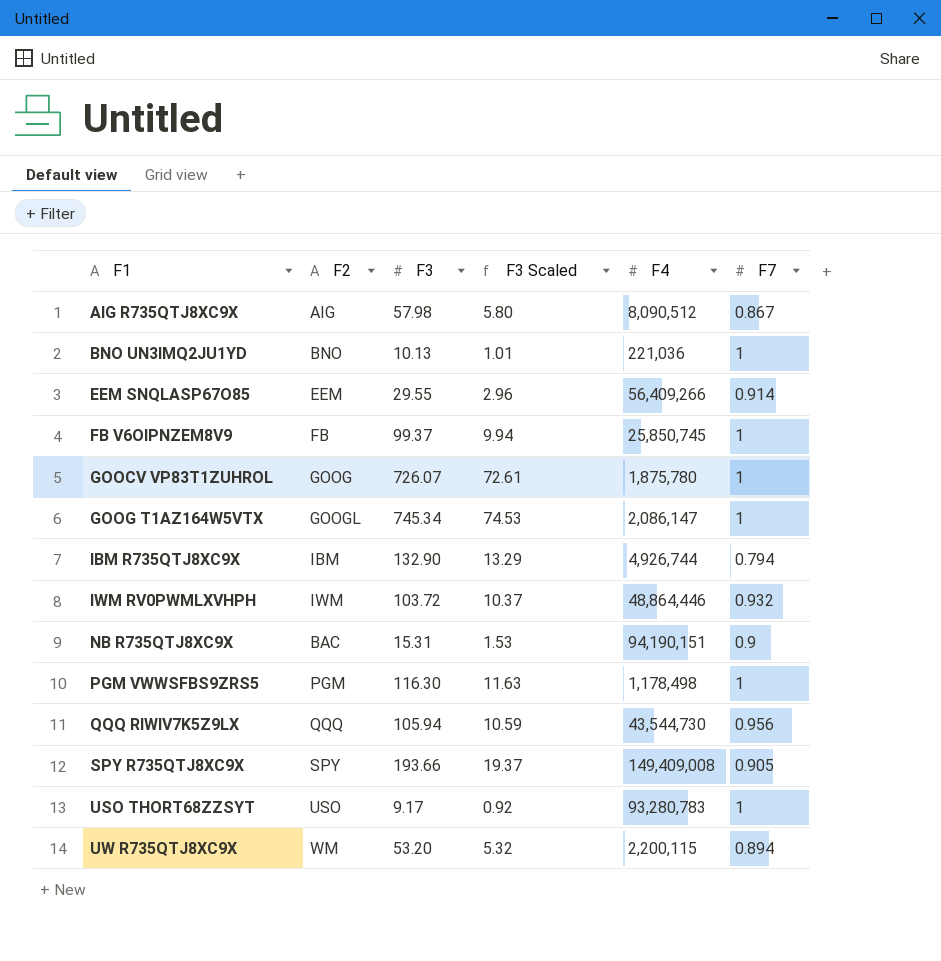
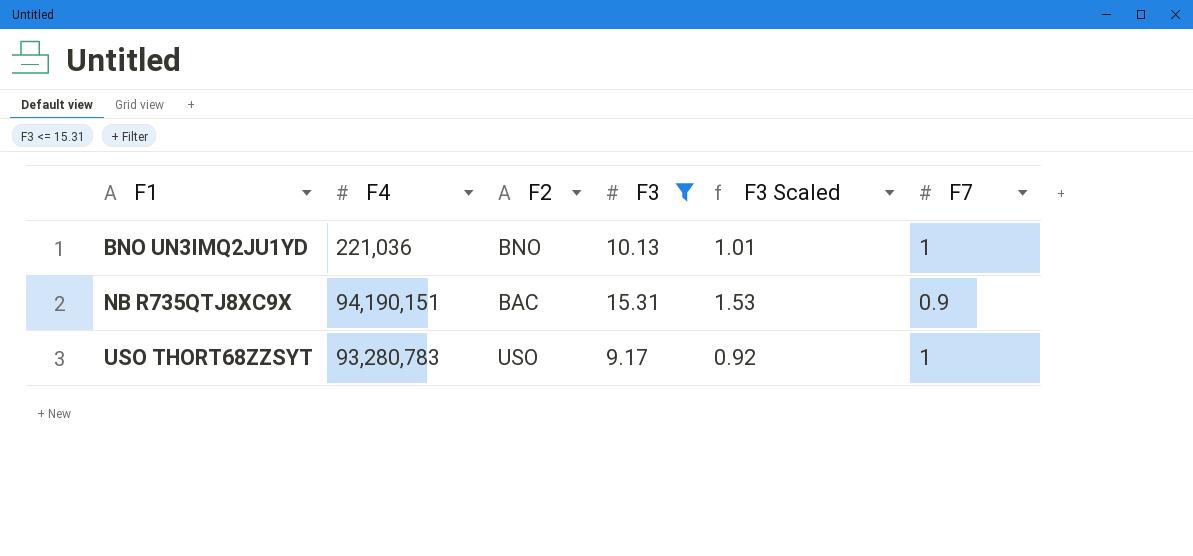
filter: none -> F3 <= 15.31
column F4 | position: 5 -> 2

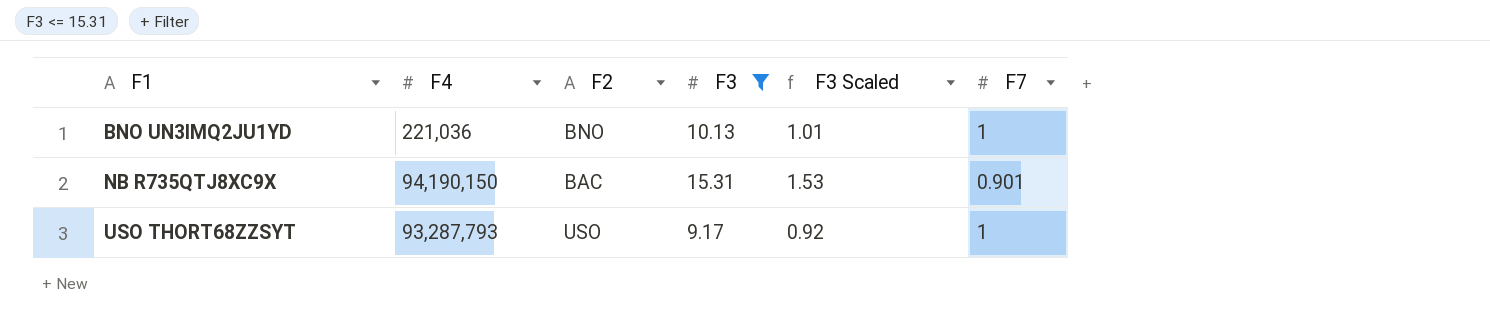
NB R735QTJ8XC9X | F4: 94,190,151 -> 94,190,150
NB R735QTJ8XC9X | F7: 0.9 -> 0.901
USO THORT68ZZSYT | F4: 93,280,783 -> 93,287,793

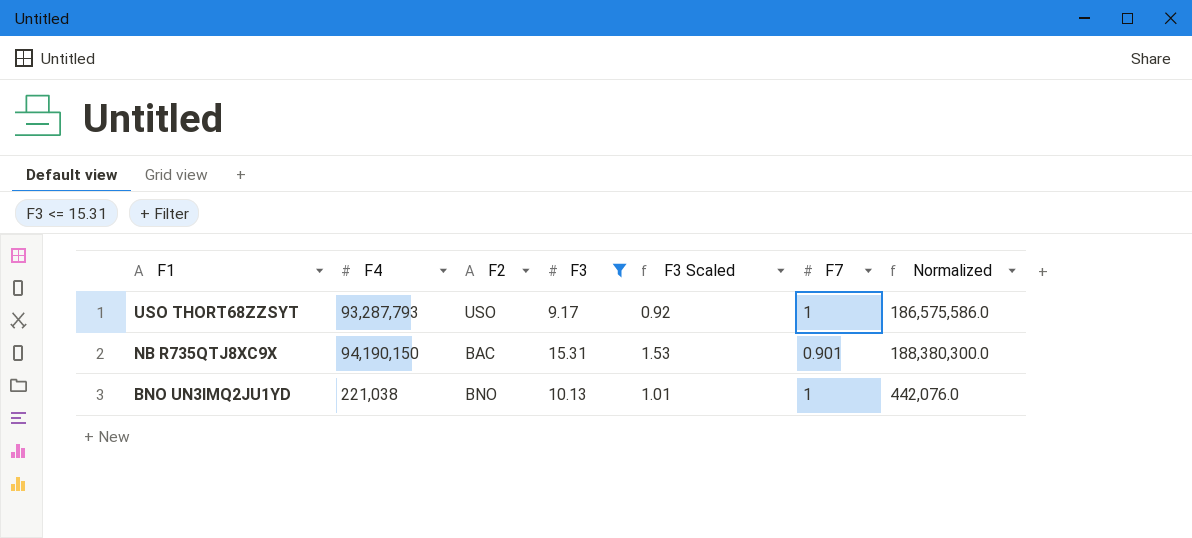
row order: F1 ascending -> F1 descending
column Normalized | formula: none -> [F4] * 2
BNO UN3IMQ2JU1YD | F4: 221,036 -> 221,038

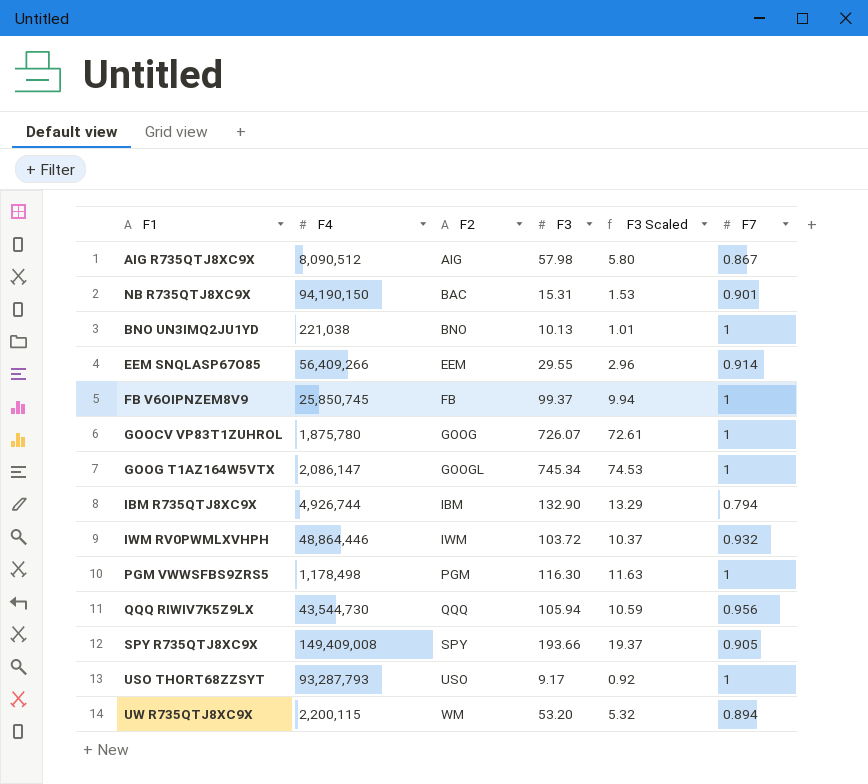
filter: F3 <= 15.31 -> none
row order: F1 descending -> F2 ascending
column Normalized | formula: [F4] * 2 -> none

